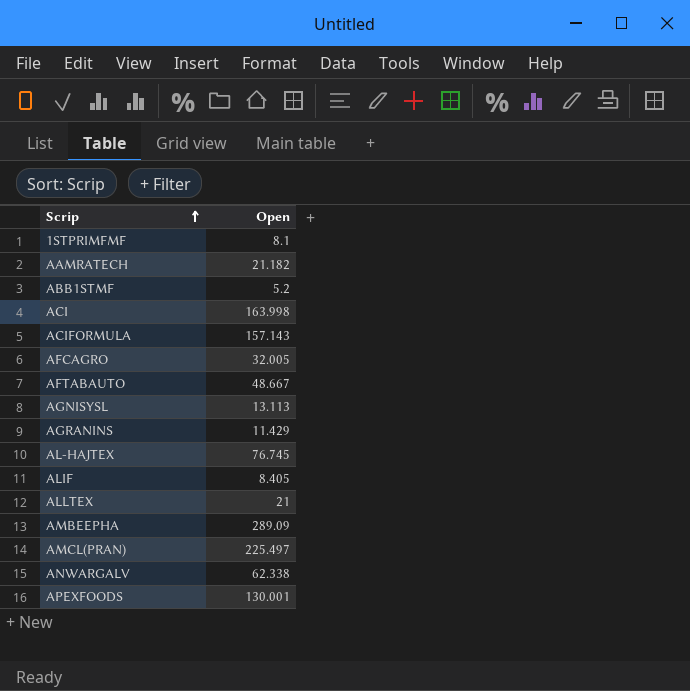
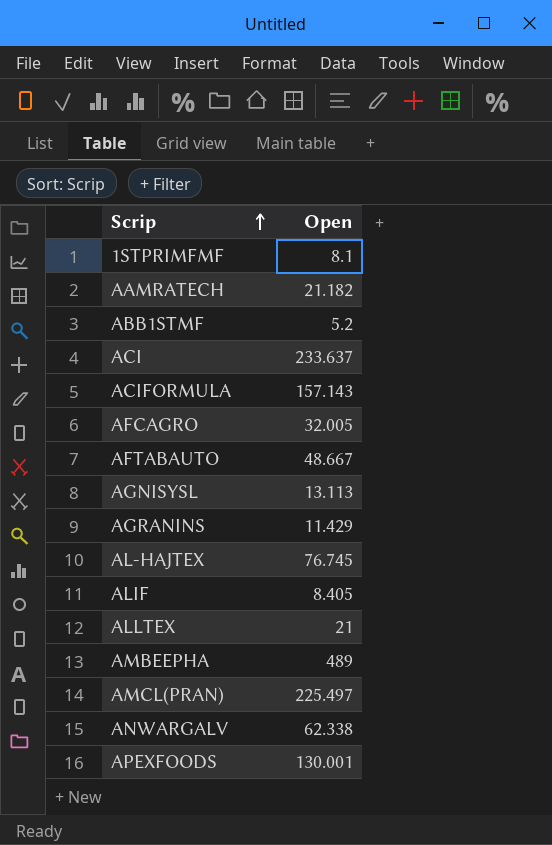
ACI | Open: 163.998 -> 233.637
AMBEEPHA | Open: 289.09 -> 489

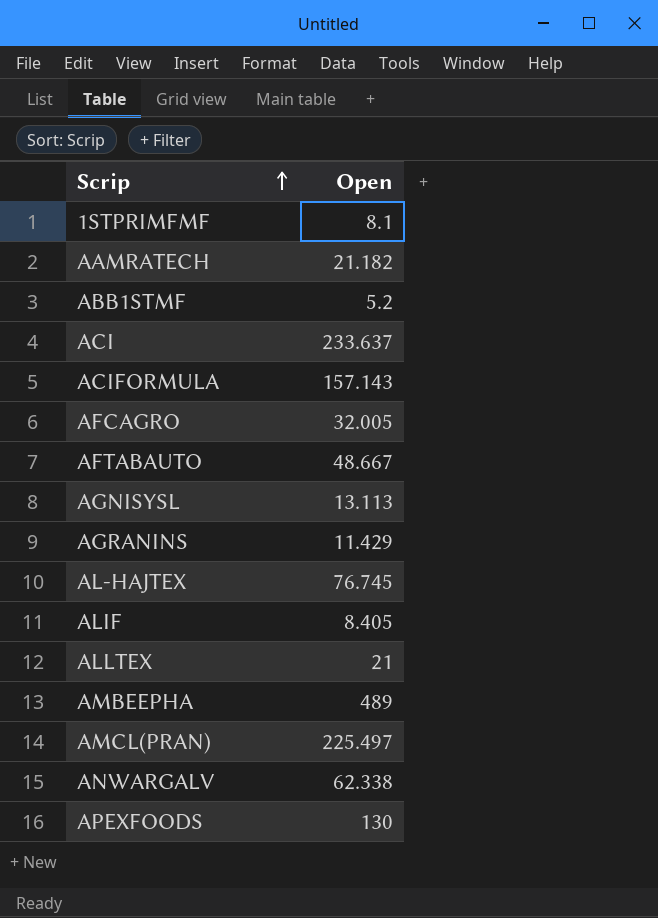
APEXFOODS | Open: 130.001 -> 130

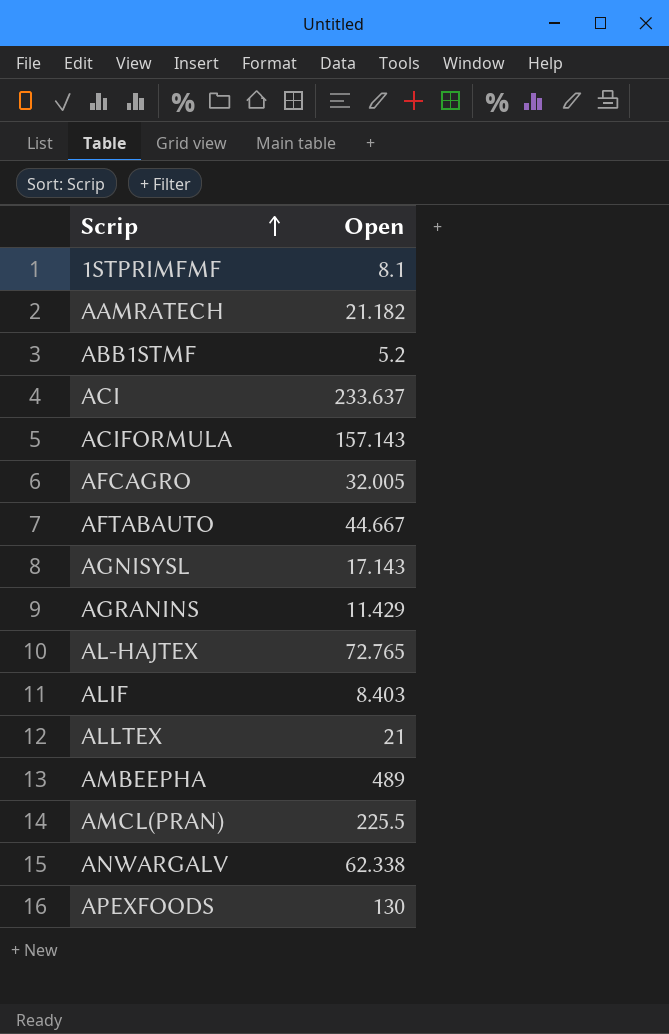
AFTABAUTO | Open: 48.667 -> 44.667
AGNISYSL | Open: 13.113 -> 17.143
AL-HAJTEX | Open: 76.745 -> 72.765
ALIF | Open: 8.405 -> 8.403
AMCL(PRAN) | Open: 225.497 -> 225.5

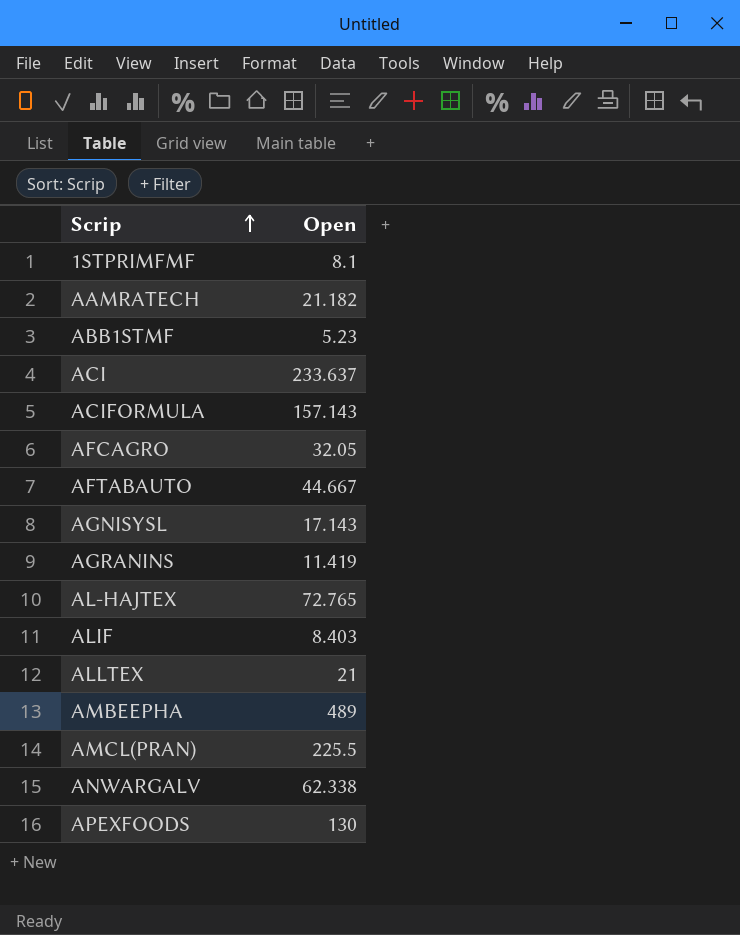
ABB1STMF | Open: 5.2 -> 5.23
AFCAGRO | Open: 32.005 -> 32.05
AGRANINS | Open: 11.429 -> 11.419

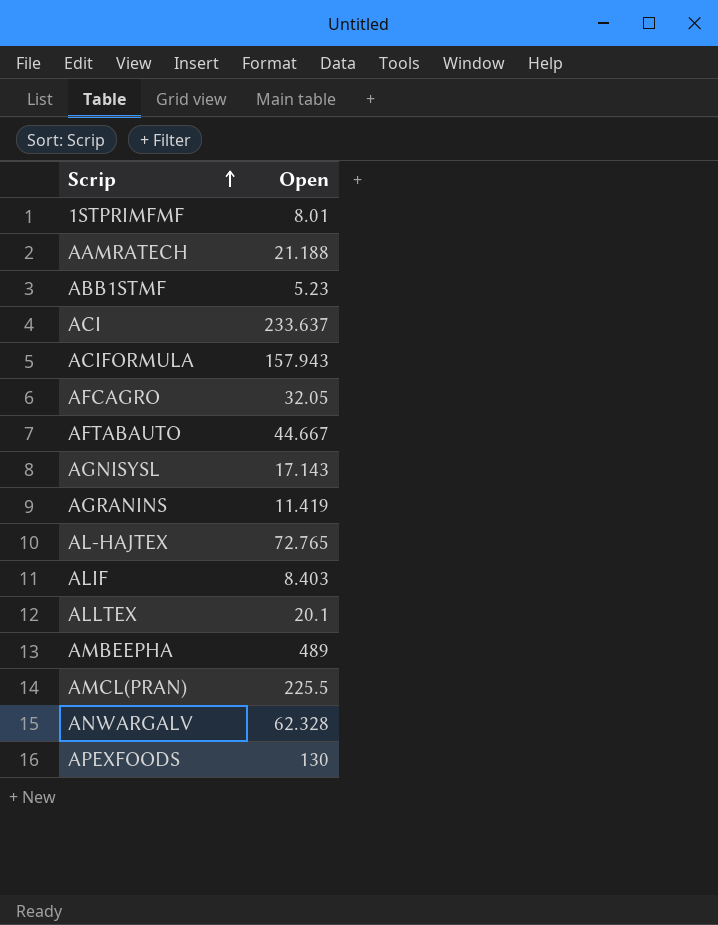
1STPRIMFMF | Open: 8.1 -> 8.01
AAMRATECH | Open: 21.182 -> 21.188
ACIFORMULA | Open: 157.143 -> 157.943
ALLTEX | Open: 21 -> 20.1
ANWARGALV | Open: 62.338 -> 62.328

